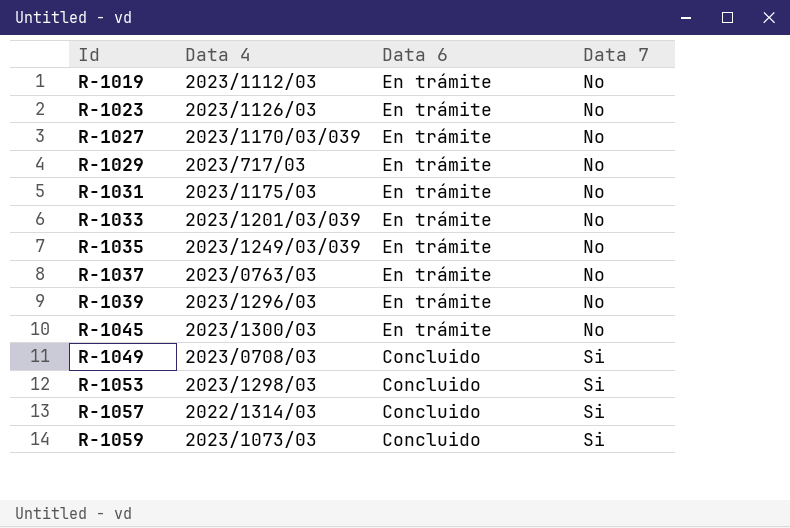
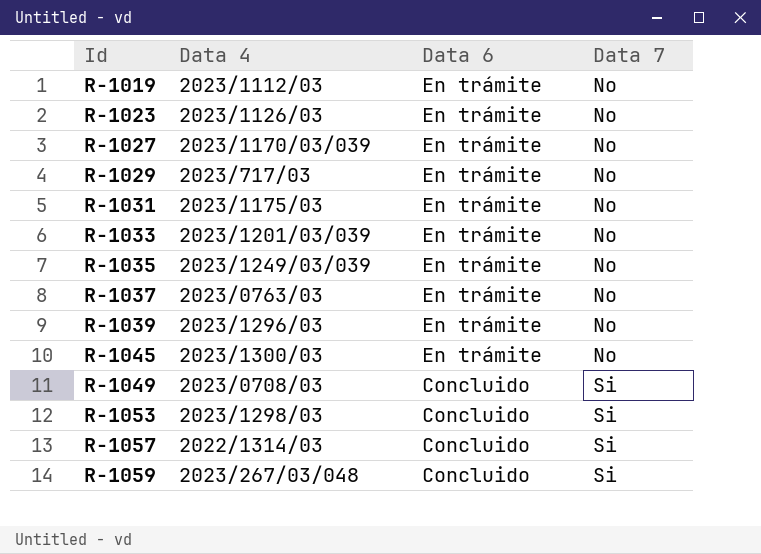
R-1059 | Data 4: 2023/1073/03 -> 2023/267/03/048

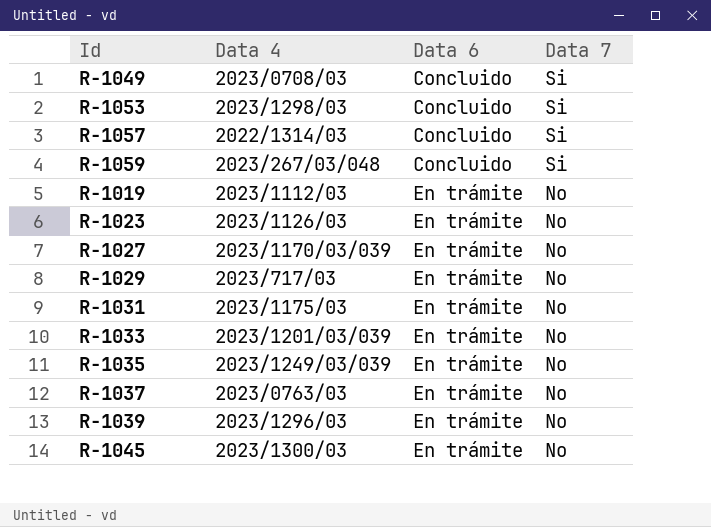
row order: Id ascending -> Data 6 ascending

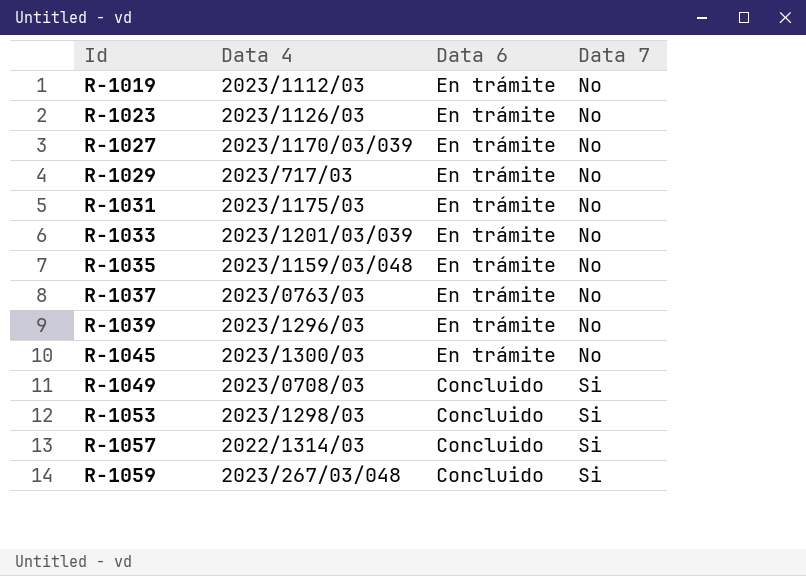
row order: Data 6 ascending -> Id ascending
R-1035 | Data 4: 2023/1249/03/039 -> 2023/1159/03/048

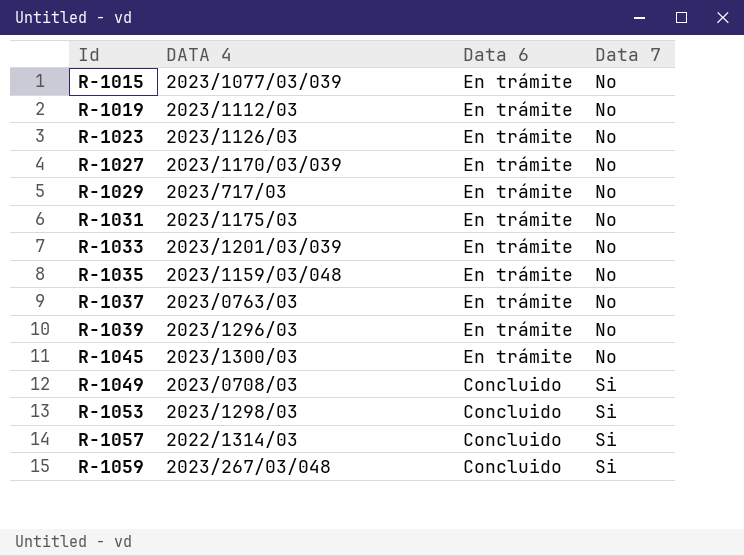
column name: Data 4 -> DATA 4
row R-1015: none -> 2023/1077/03/039 | En trámite | No

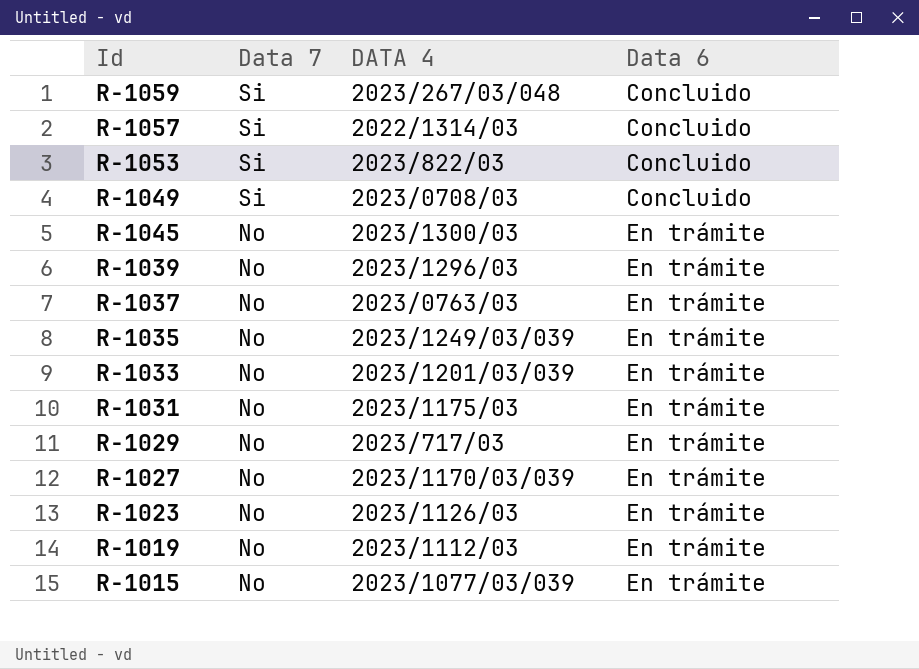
row order: Id ascending -> Id descending
column Data 7 | position: 4 -> 2
R-1053 | DATA 4: 2023/1298/03 -> 2023/822/03
R-1035 | DATA 4: 2023/1159/03/048 -> 2023/1249/03/039

